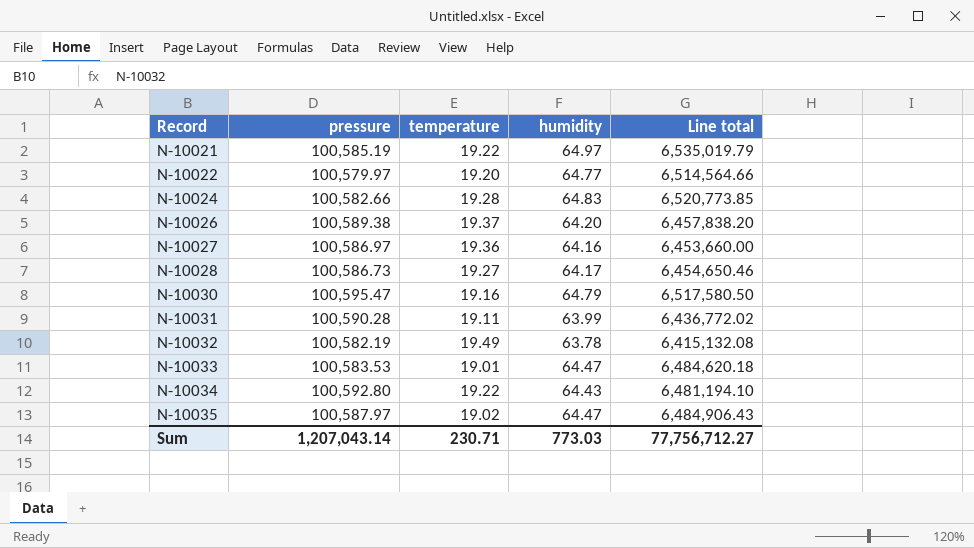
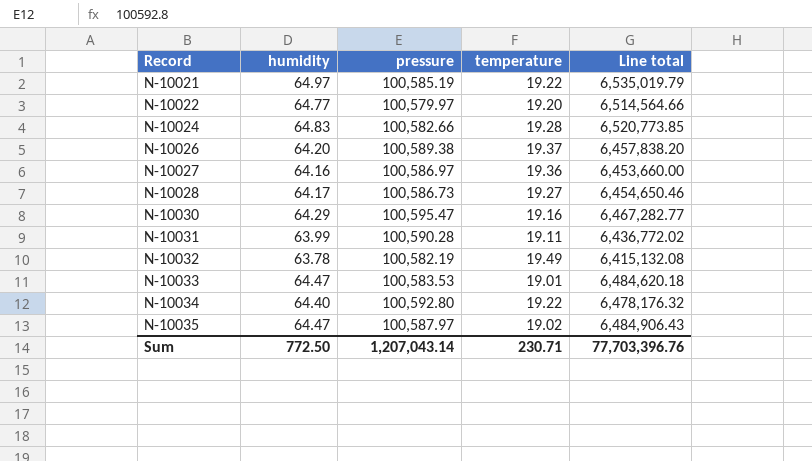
column humidity | position: 4 -> 2
N-10030 | humidity: 64.79 -> 64.29
N-10030 | Line total: 6,517,580.50 -> 6,467,282.77
N-10034 | humidity: 64.43 -> 64.40
N-10034 | Line total: 6,481,194.10 -> 6,478,176.32
Sum | humidity: 773.03 -> 772.50
Sum | Line total: 77,756,712.27 -> 77,703,396.76

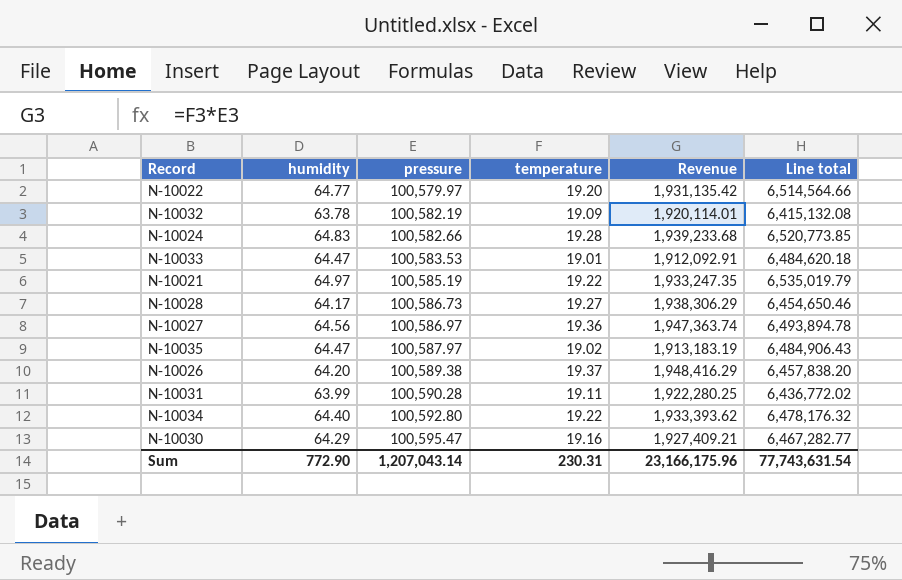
row order: Record ascending -> pressure ascending
column Revenue | formula: none -> [pressure] * [temperature]
N-10032 | temperature: 19.49 -> 19.09
N-10027 | humidity: 64.16 -> 64.56
N-10027 | Line total: 6,453,660.00 -> 6,493,894.78
Sum | humidity: 772.50 -> 772.90
Sum | temperature: 230.71 -> 230.31
Sum | Line total: 77,703,396.76 -> 77,743,631.54

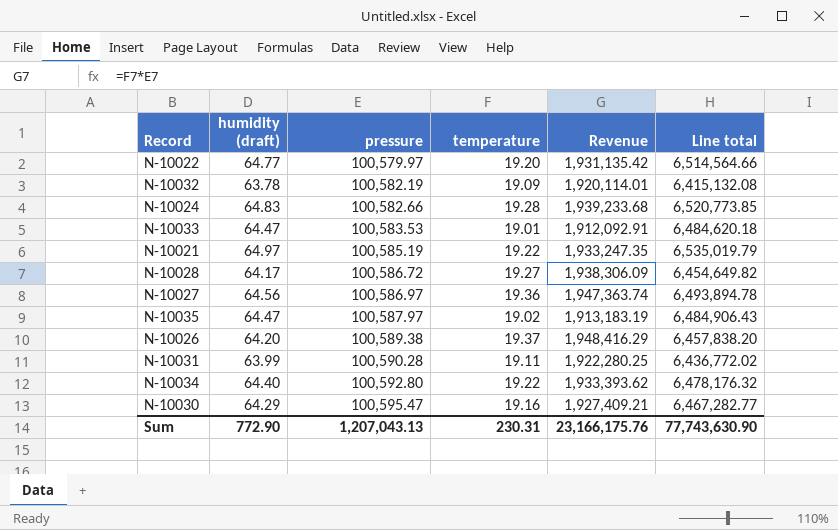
column name: humidity -> humidity (draft)
N-10028 | pressure: 100,586.73 -> 100,586.72
N-10028 | Revenue: 1,938,306.29 -> 1,938,306.09
N-10028 | Line total: 6,454,650.46 -> 6,454,649.82
Sum | pressure: 1,207,043.14 -> 1,207,043.13
Sum | Revenue: 23,166,175.96 -> 23,166,175.76
Sum | Line total: 77,743,631.54 -> 77,743,630.90

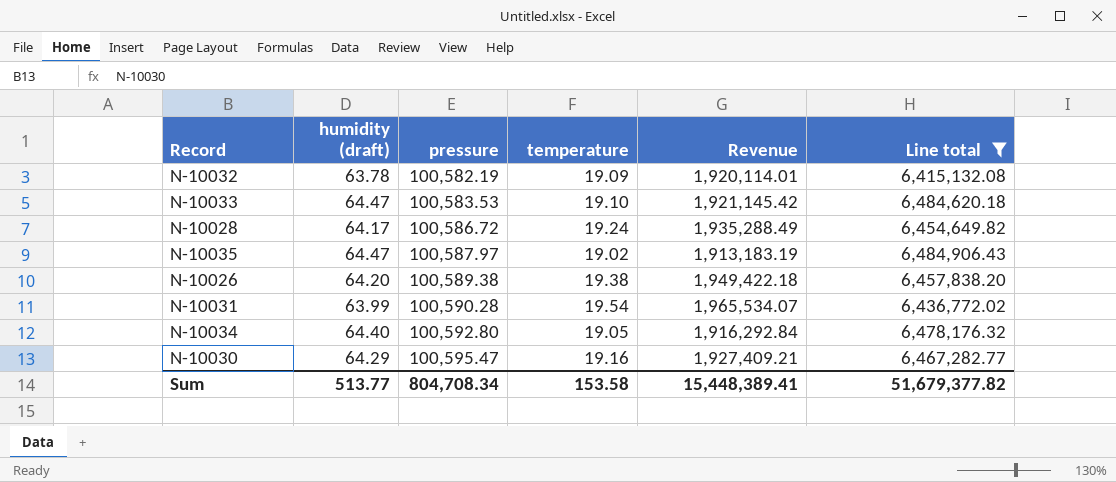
filter: none -> Line total <= 6,484,906.43
N-10033 | temperature: 19.01 -> 19.10
N-10033 | Revenue: 1,912,092.91 -> 1,921,145.42
N-10028 | temperature: 19.27 -> 19.24
N-10028 | Revenue: 1,938,306.09 -> 1,935,288.49
N-10026 | temperature: 19.37 -> 19.38
N-10026 | Revenue: 1,948,416.29 -> 1,949,422.18
N-10031 | temperature: 19.11 -> 19.54
N-10031 | Revenue: 1,922,280.25 -> 1,965,534.07
N-10034 | temperature: 19.22 -> 19.05
N-10034 | Revenue: 1,933,393.62 -> 1,916,292.84
Sum | humidity (draft): 772.90 -> 513.77
Sum | pressure: 1,207,043.13 -> 804,708.34
Sum | temperature: 230.31 -> 153.58
Sum | Revenue: 23,166,175.76 -> 15,448,389.41
Sum | Line total: 77,743,630.90 -> 51,679,377.82

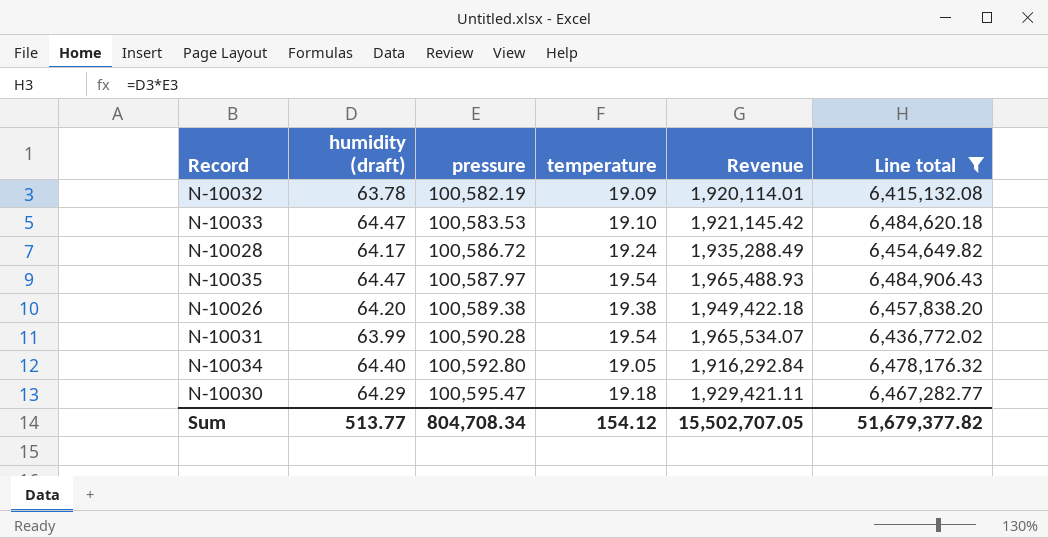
N-10035 | temperature: 19.02 -> 19.54
N-10035 | Revenue: 1,913,183.19 -> 1,965,488.93
N-10030 | temperature: 19.16 -> 19.18
N-10030 | Revenue: 1,927,409.21 -> 1,929,421.11
Sum | temperature: 153.58 -> 154.12
Sum | Revenue: 15,448,389.41 -> 15,502,707.05

